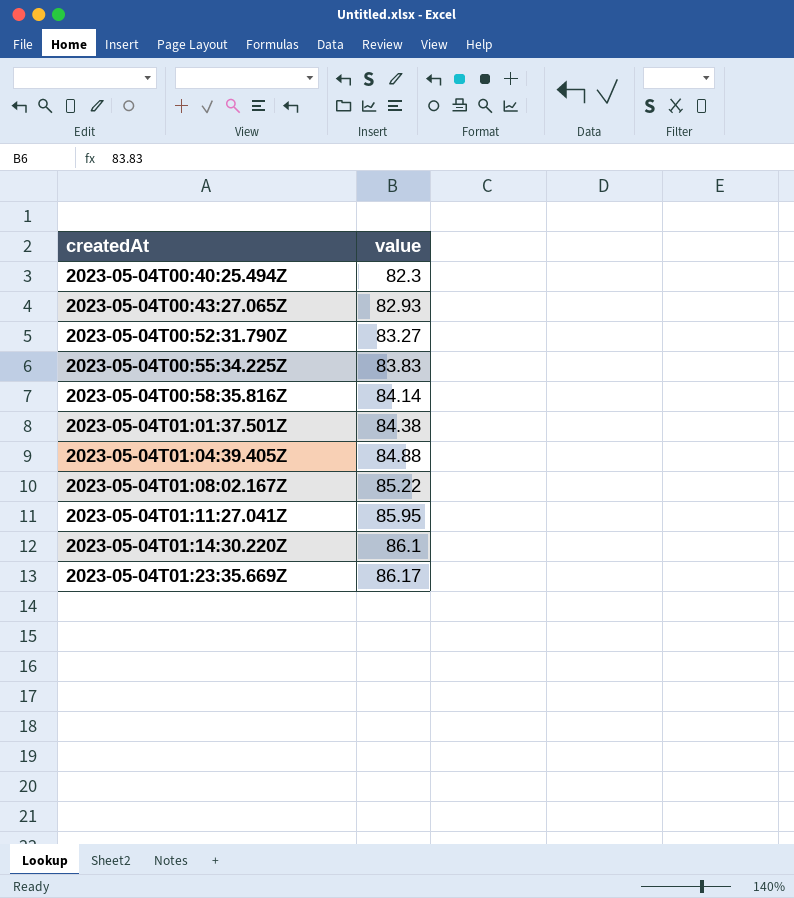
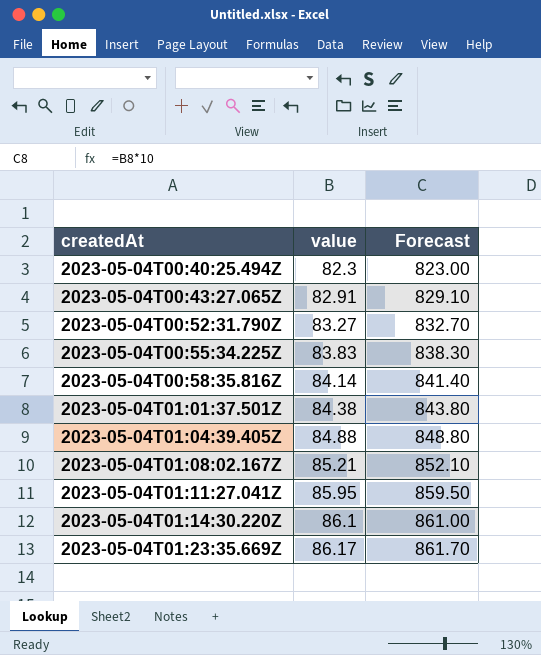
column Forecast | formula: none -> [value] * 10
2023-05-04T00:43:27.065Z | value: 82.93 -> 82.91
2023-05-04T01:08:02.167Z | value: 85.22 -> 85.21

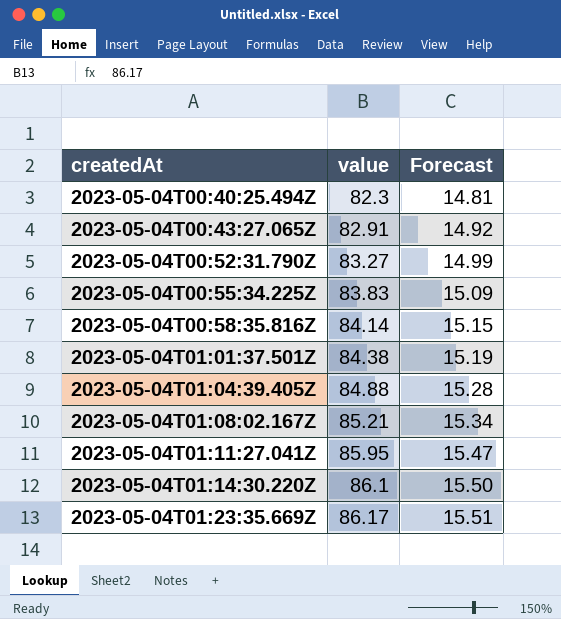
column Forecast | formula: [value] * 10 -> [value] * 0.18

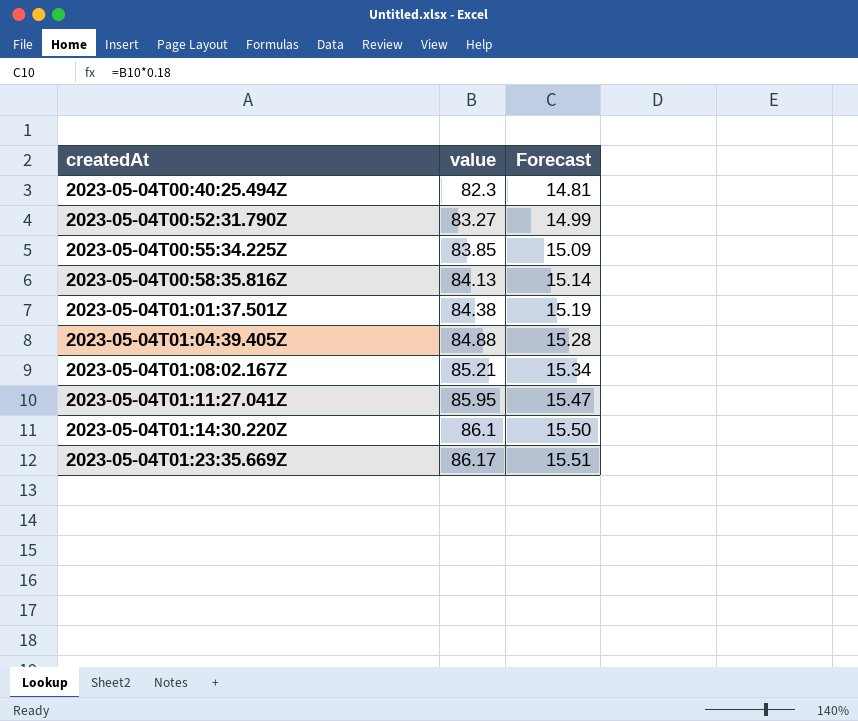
row 2023-05-04T00:43:27.065Z: 82.91 | 14.92 -> none
2023-05-04T00:55:34.225Z | value: 83.83 -> 83.85
2023-05-04T00:58:35.816Z | value: 84.14 -> 84.13
2023-05-04T00:58:35.816Z | Forecast: 15.15 -> 15.14

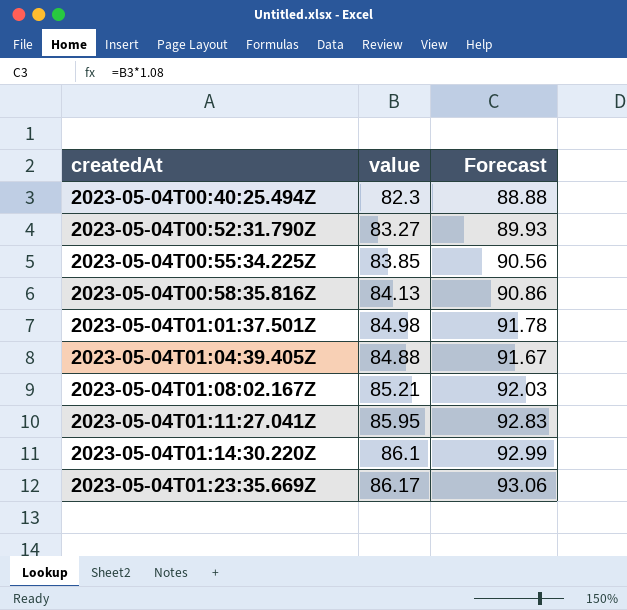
column Forecast | formula: [value] * 0.18 -> [value] * 1.08
2023-05-04T01:01:37.501Z | value: 84.38 -> 84.98

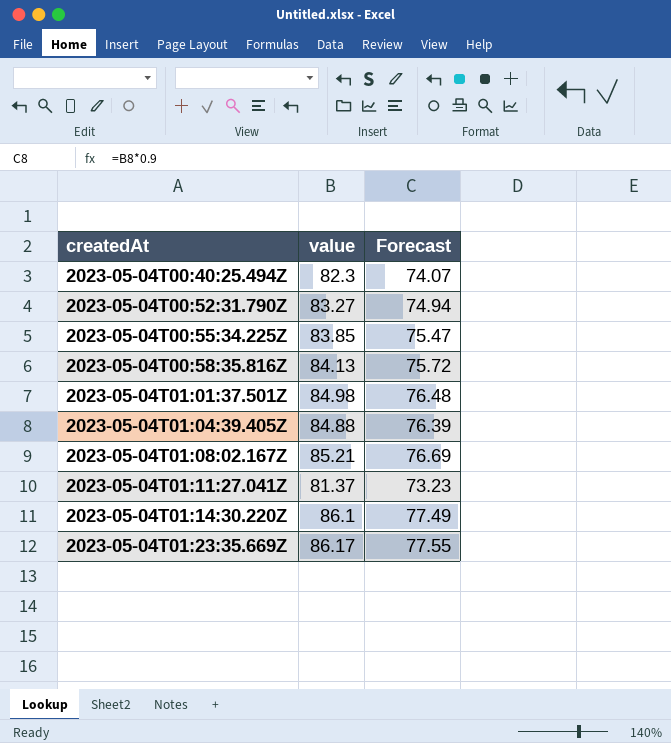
column Forecast | formula: [value] * 1.08 -> [value] * 0.9
2023-05-04T01:11:27.041Z | value: 85.95 -> 81.37

